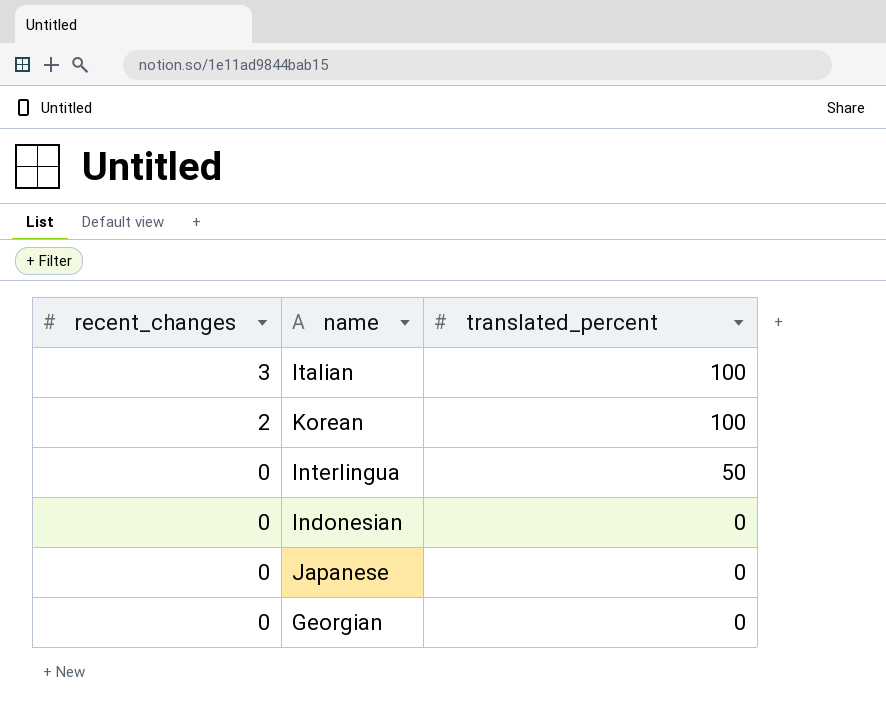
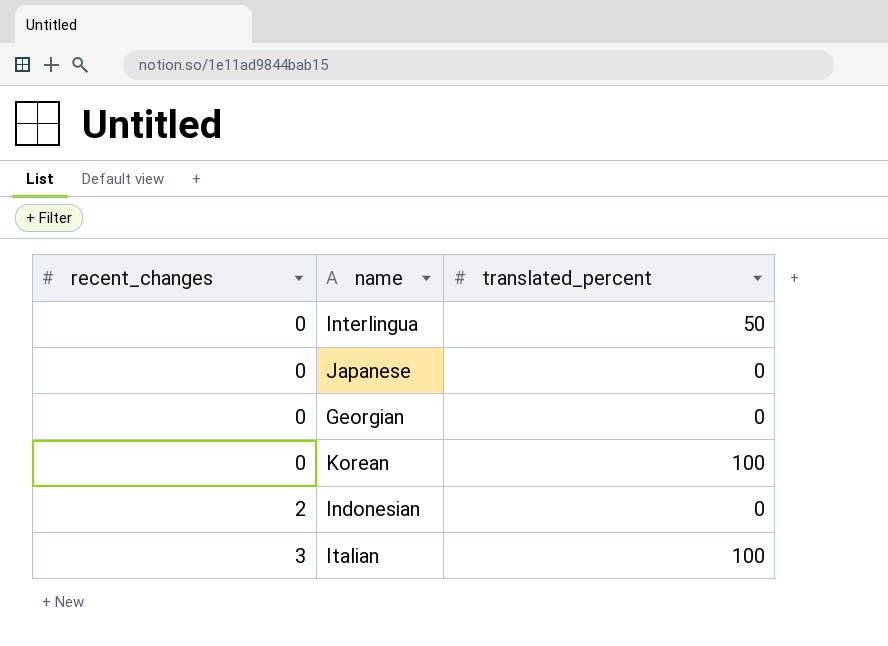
row order: recent_changes descending -> recent_changes ascending
Korean | recent_changes: 2 -> 0
Indonesian | recent_changes: 0 -> 2

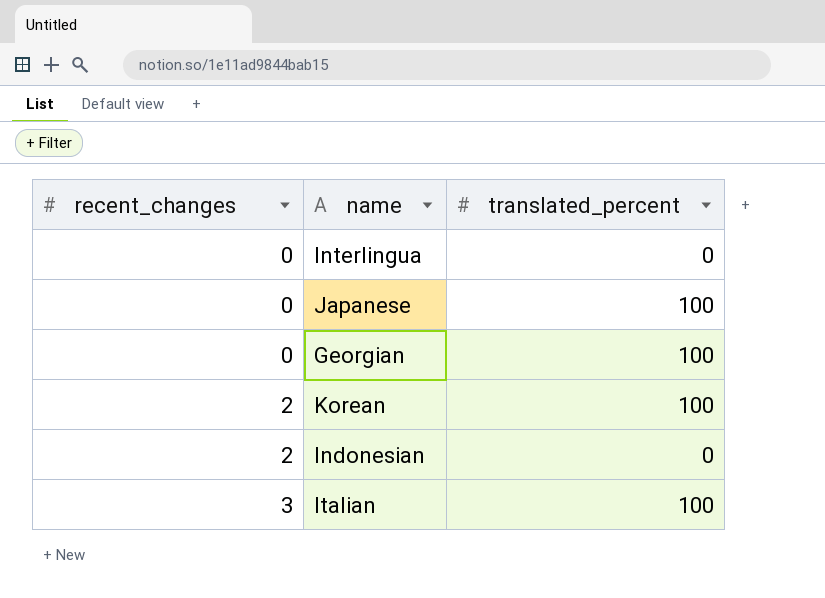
Interlingua | translated_percent: 50 -> 0
Japanese | translated_percent: 0 -> 100
Georgian | translated_percent: 0 -> 100
Korean | recent_changes: 0 -> 2

